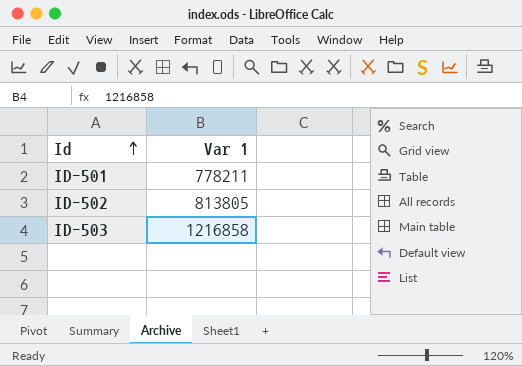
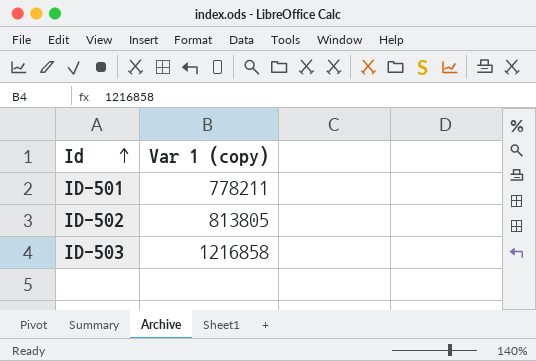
column name: Var 1 -> Var 1 (copy)

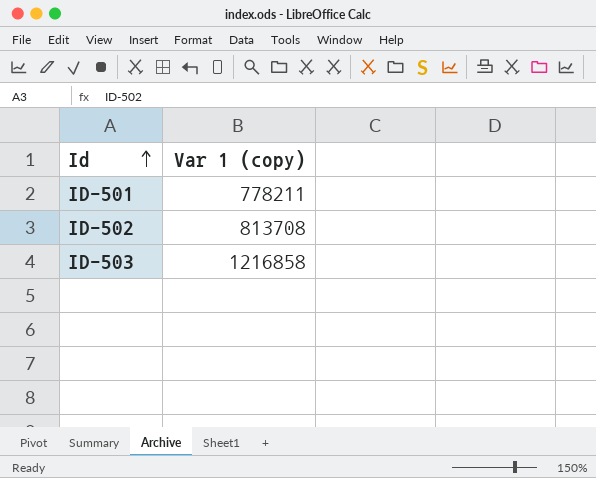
ID-502 | Var 1 (copy): 813805 -> 813708

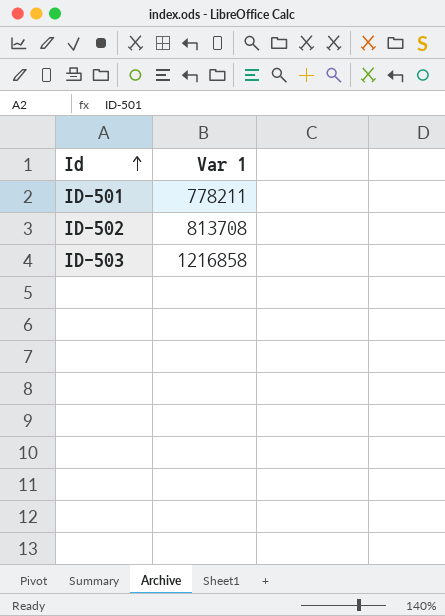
column name: Var 1 (copy) -> Var 1

